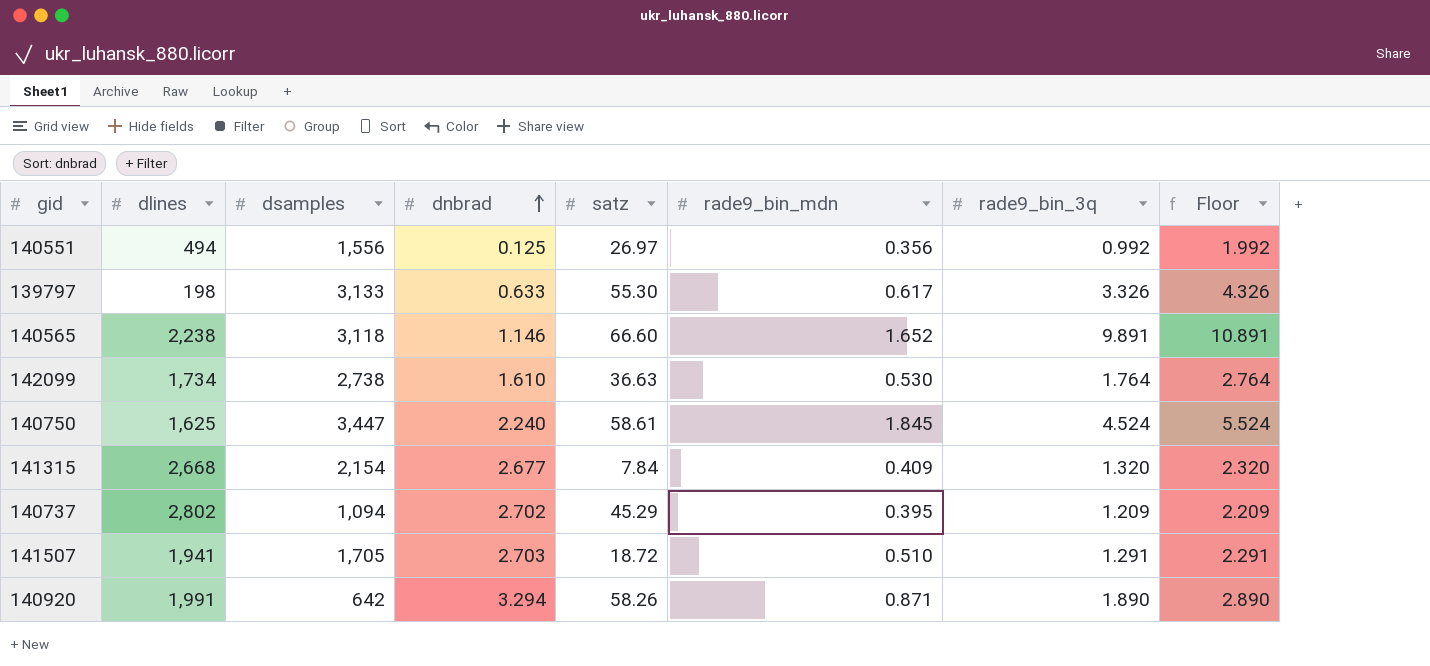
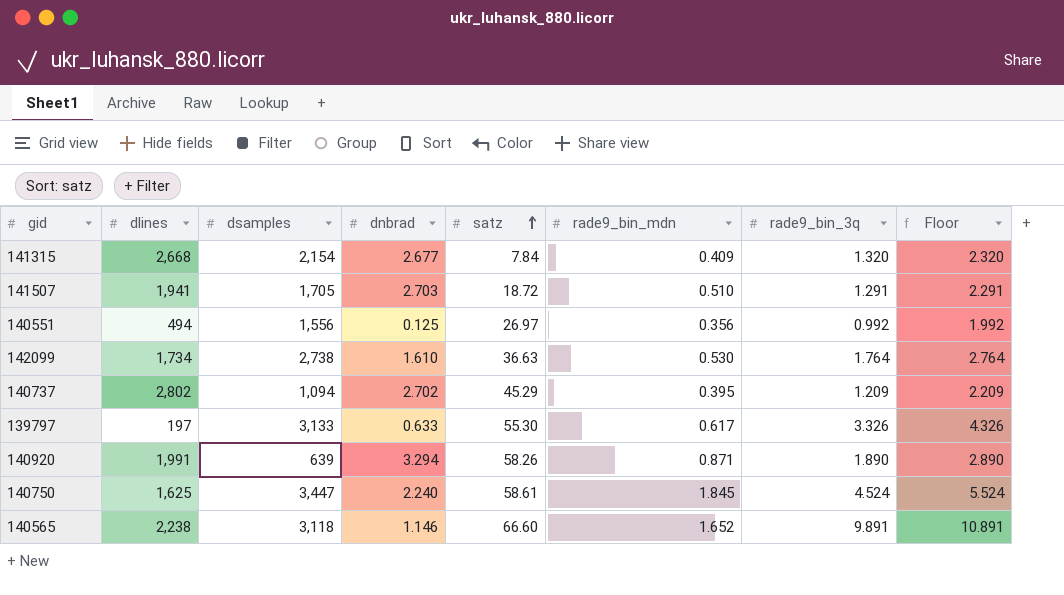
row order: dnbrad ascending -> satz ascending
139797 | dlines: 198 -> 197
140920 | dsamples: 642 -> 639

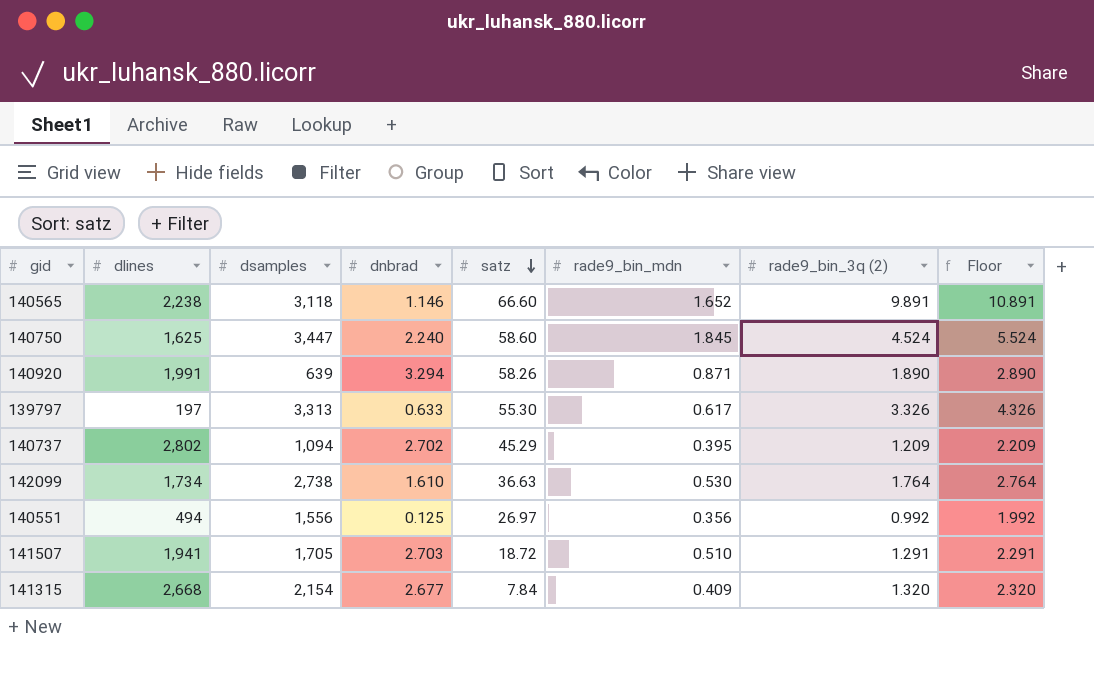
row order: satz ascending -> satz descending
column name: rade9_bin_3q -> rade9_bin_3q (2)
140750 | satz: 58.61 -> 58.60
139797 | dsamples: 3,133 -> 3,313

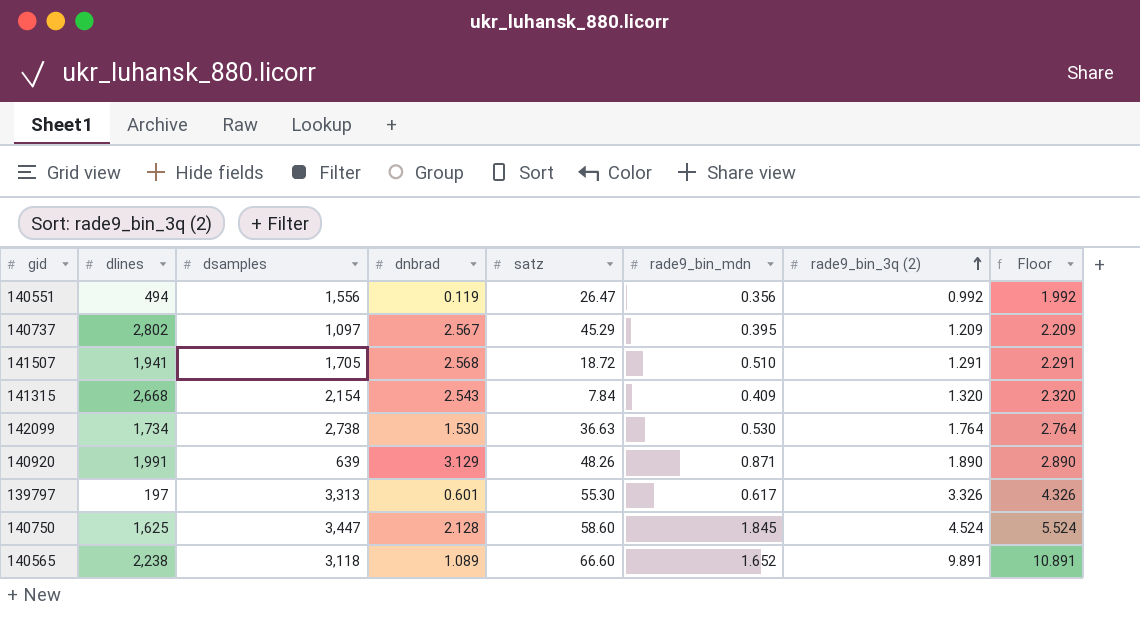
row order: satz descending -> rade9_bin_3q (2) ascending
140551 | dnbrad: 0.125 -> 0.119
140551 | satz: 26.97 -> 26.47
140737 | dsamples: 1,094 -> 1,097
140737 | dnbrad: 2.702 -> 2.567
141507 | dnbrad: 2.703 -> 2.568
141315 | dnbrad: 2.677 -> 2.543
142099 | dnbrad: 1.610 -> 1.530
140920 | dnbrad: 3.294 -> 3.129
140920 | satz: 58.26 -> 48.26
139797 | dnbrad: 0.633 -> 0.601
140750 | dnbrad: 2.240 -> 2.128
140565 | dnbrad: 1.146 -> 1.089

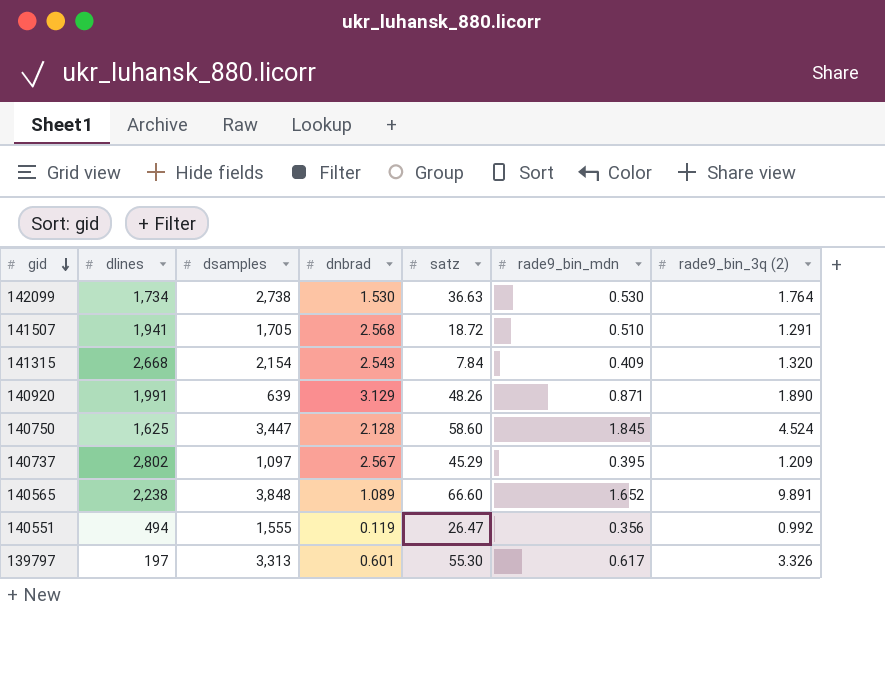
row order: rade9_bin_3q (2) ascending -> gid descending
column Floor | formula: [rade9_bin_3q (2)] + 1 -> none
140565 | dsamples: 3,118 -> 3,848
140551 | dsamples: 1,556 -> 1,555

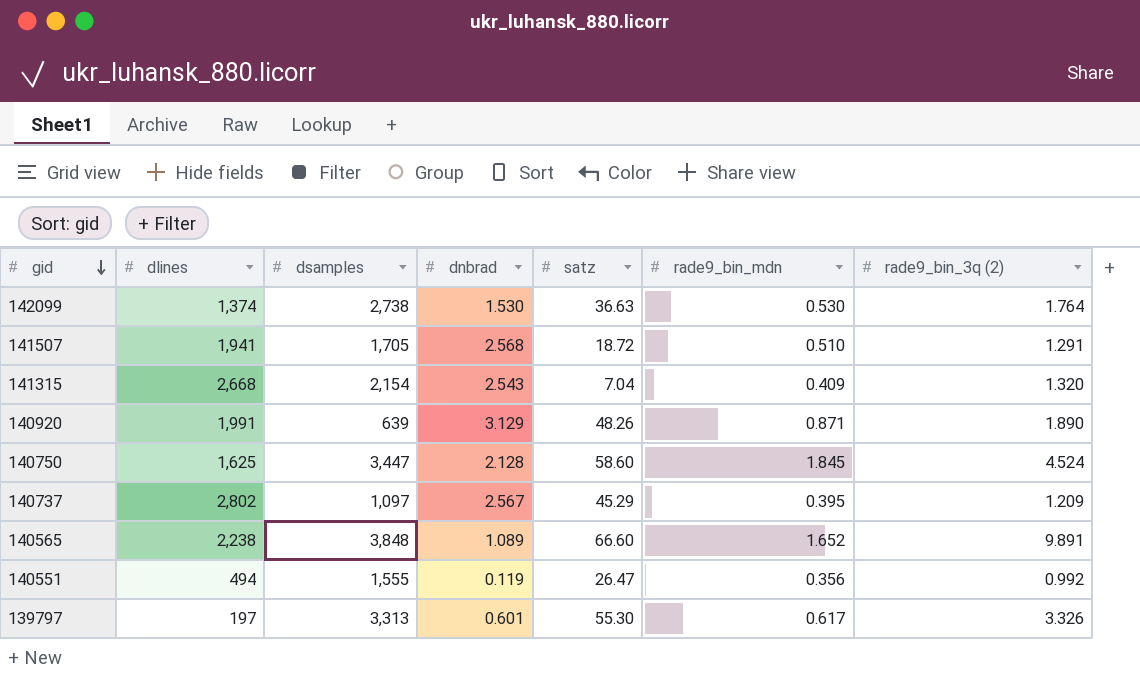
142099 | dlines: 1,734 -> 1,374
141315 | satz: 7.84 -> 7.04

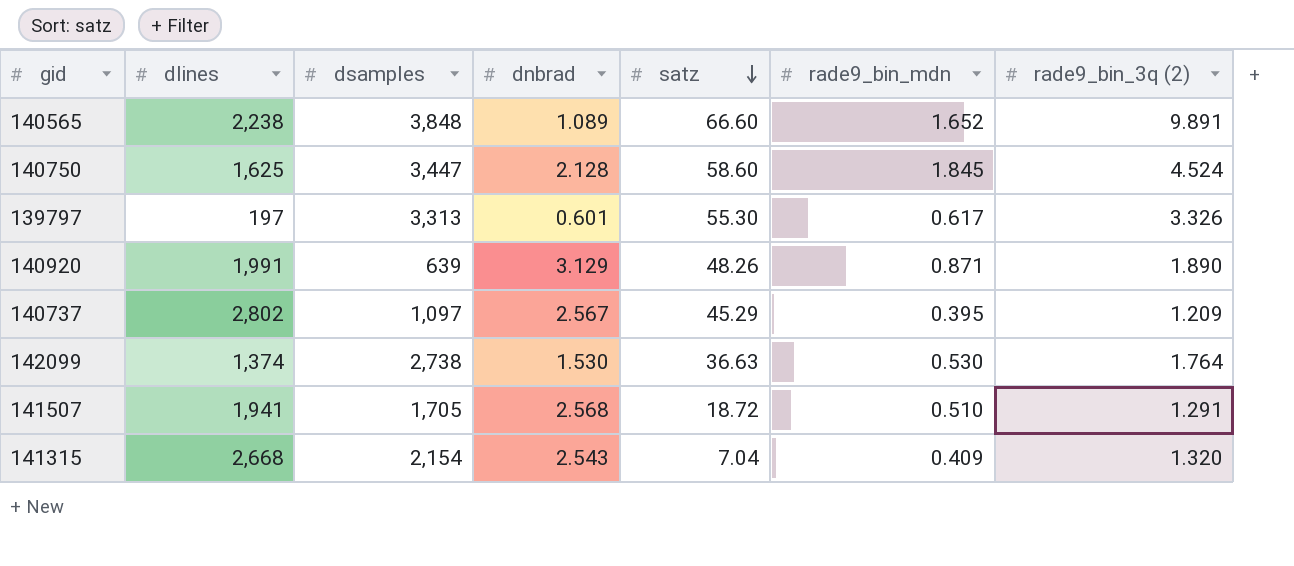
row order: gid descending -> satz descending
row 140551: 494 | 1,555 | 0.119 | 26.47 | 0.356 | 0.992 -> none

